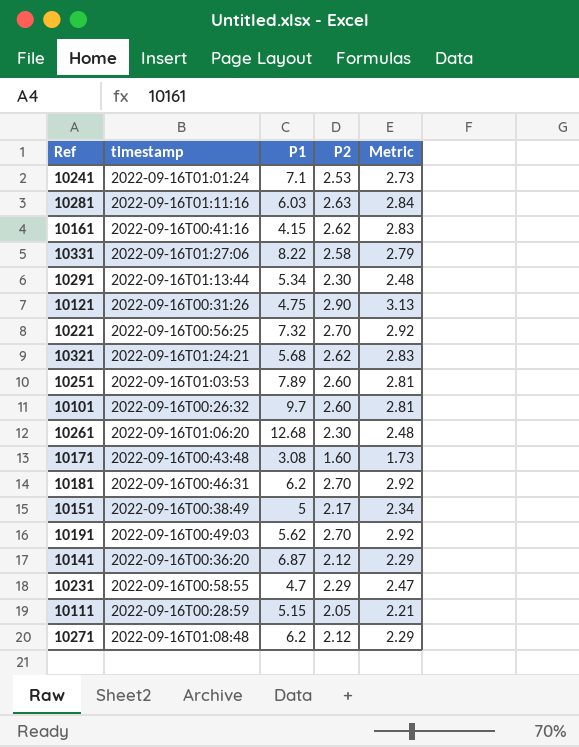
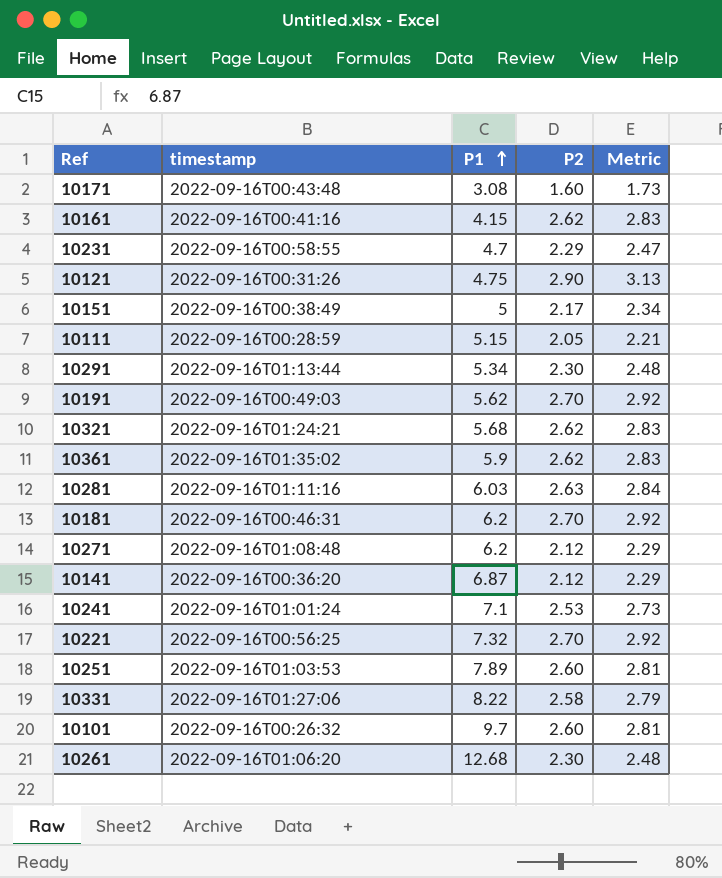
row order: none -> P1 ascending
row 10361: none -> 2022-09-16T01:35:02 | 5.9 | 2.62 | 2.83

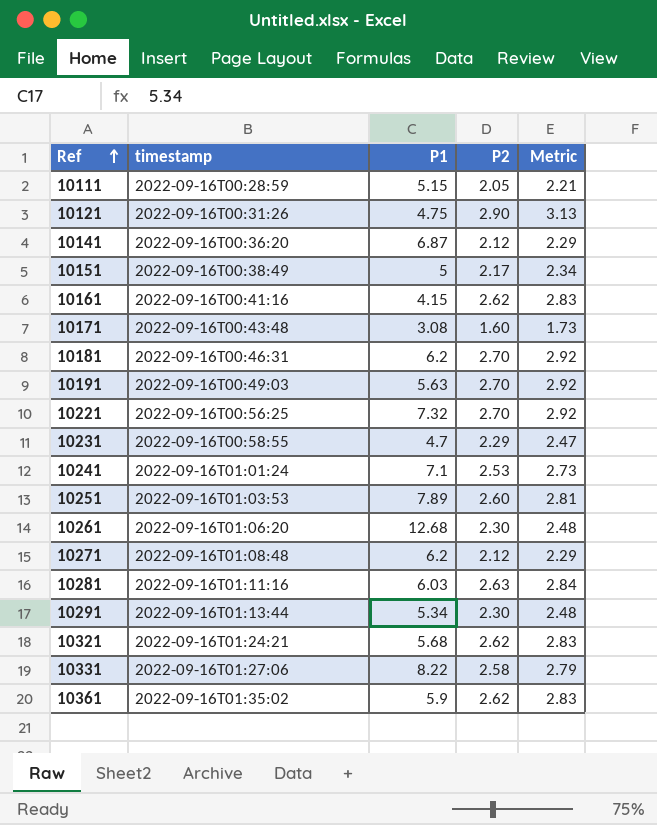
row order: P1 ascending -> Ref ascending
row 10101: 2022-09-16T00:26:32 | 9.7 | 2.60 | 2.81 -> none
10191 | P1: 5.62 -> 5.63

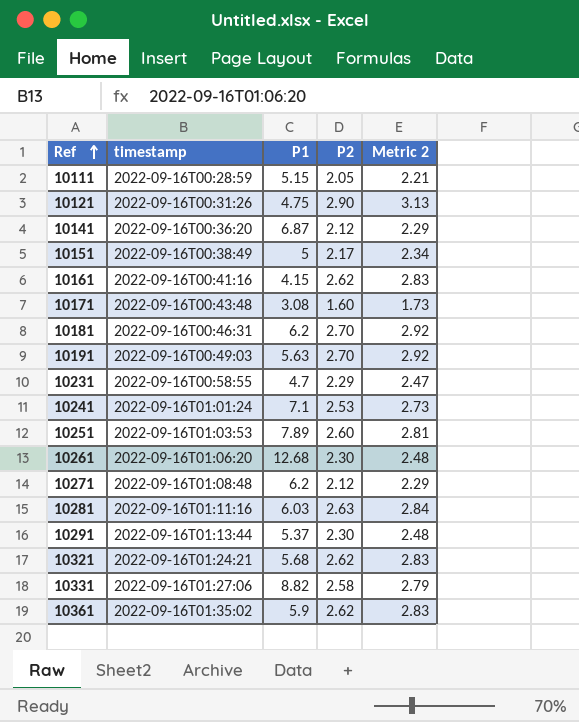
column name: Metric -> Metric 2
row 10221: 2022-09-16T00:56:25 | 7.32 | 2.70 | 2.92 -> none
10291 | P1: 5.34 -> 5.37
10331 | P1: 8.22 -> 8.82

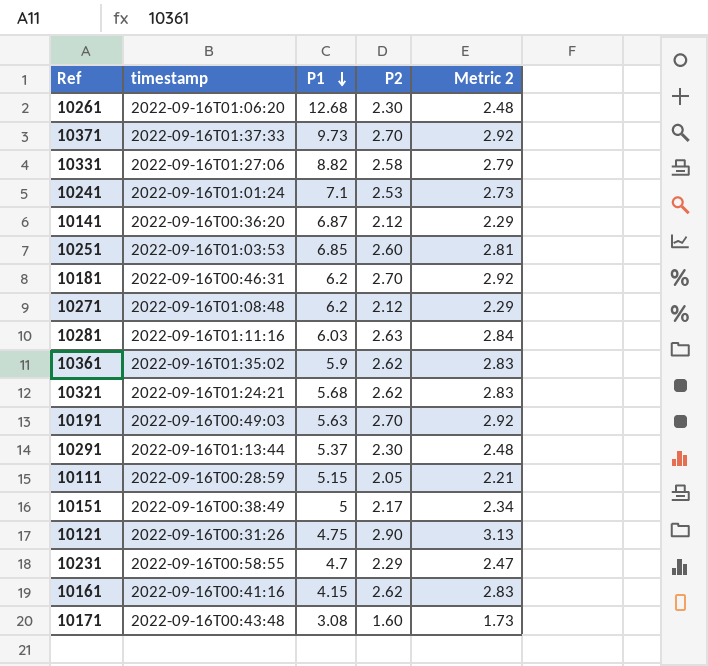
row order: Ref ascending -> P1 descending
row 10371: none -> 2022-09-16T01:37:33 | 9.73 | 2.70 | 2.92
10251 | P1: 7.89 -> 6.85

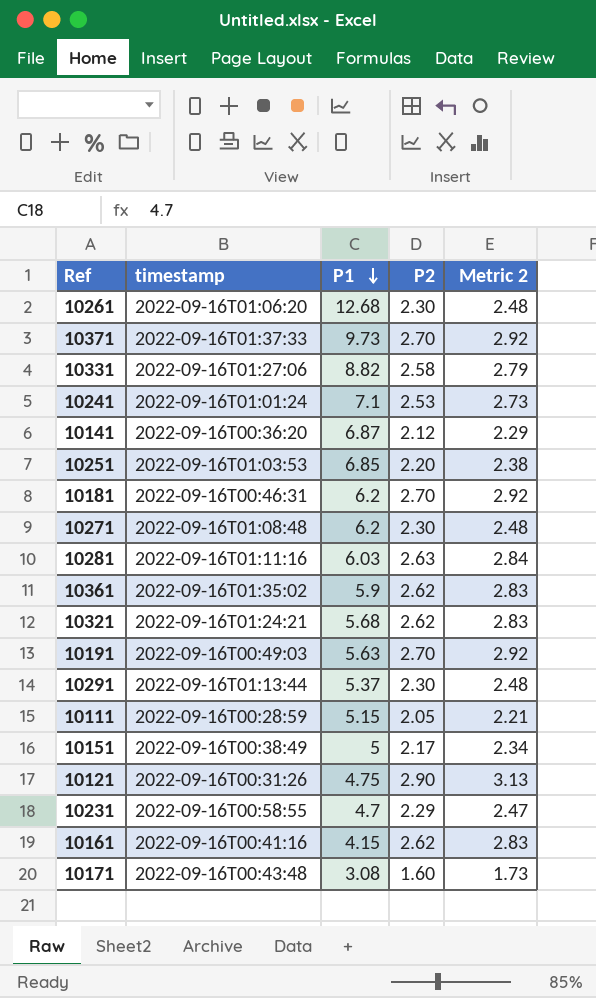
10251 | P2: 2.60 -> 2.20
10251 | Metric 2: 2.81 -> 2.38
10271 | P2: 2.12 -> 2.30
10271 | Metric 2: 2.29 -> 2.48

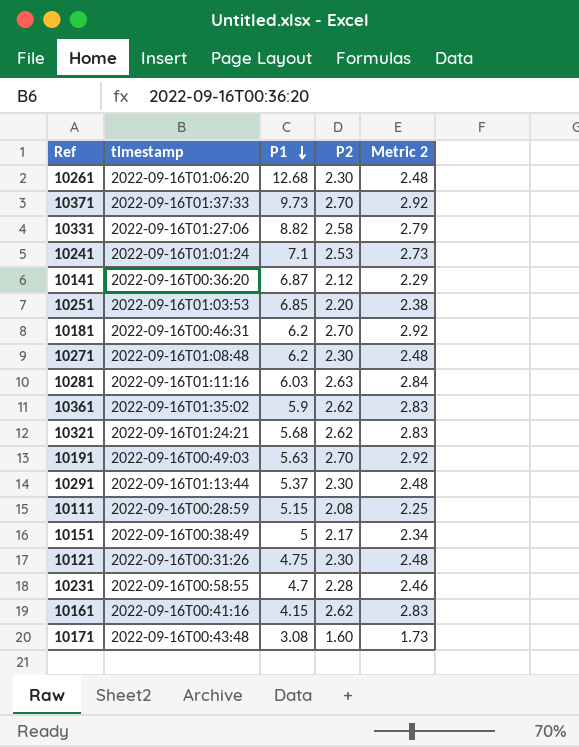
10111 | P2: 2.05 -> 2.08
10111 | Metric 2: 2.21 -> 2.25
10121 | P2: 2.90 -> 2.30
10121 | Metric 2: 3.13 -> 2.48
10231 | P2: 2.29 -> 2.28
10231 | Metric 2: 2.47 -> 2.46

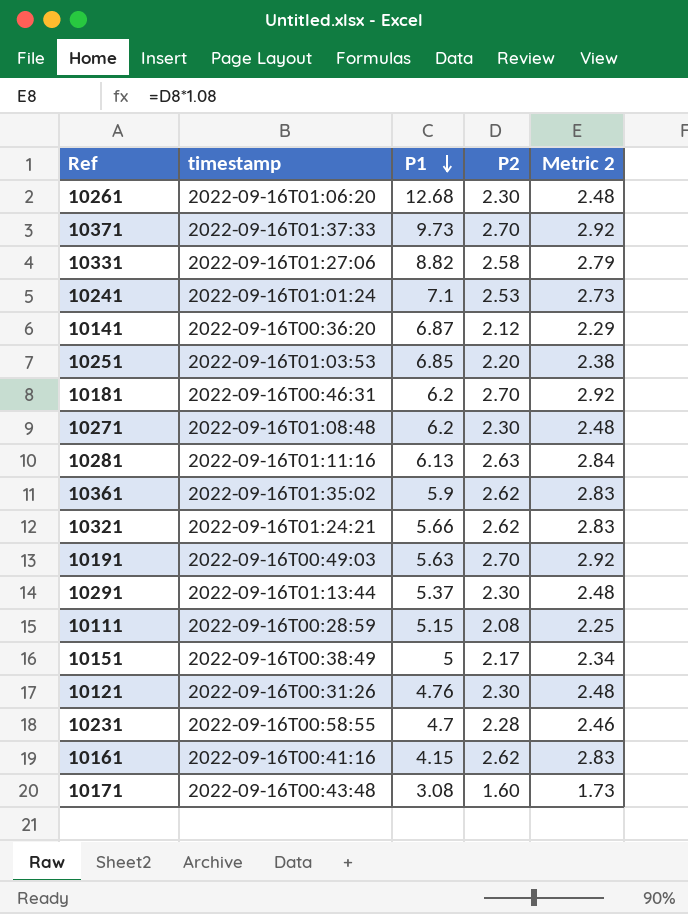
10281 | P1: 6.03 -> 6.13
10321 | P1: 5.68 -> 5.66
10121 | P1: 4.75 -> 4.76

